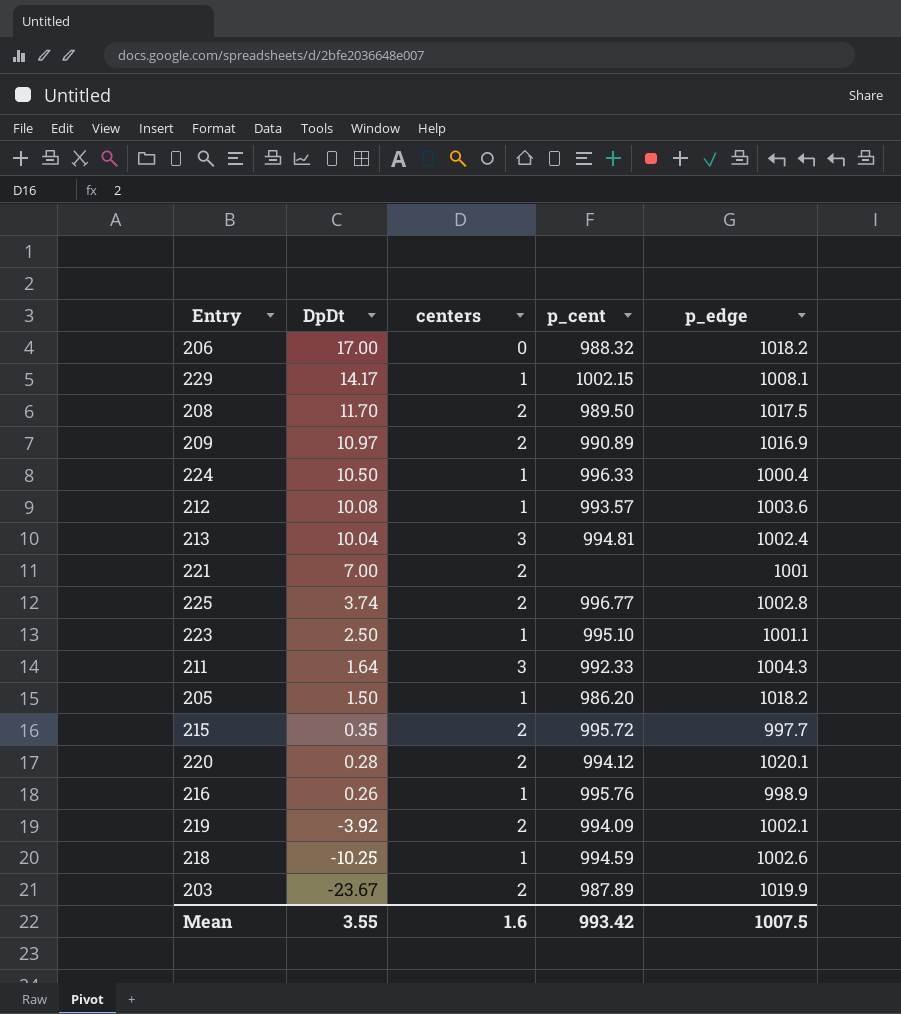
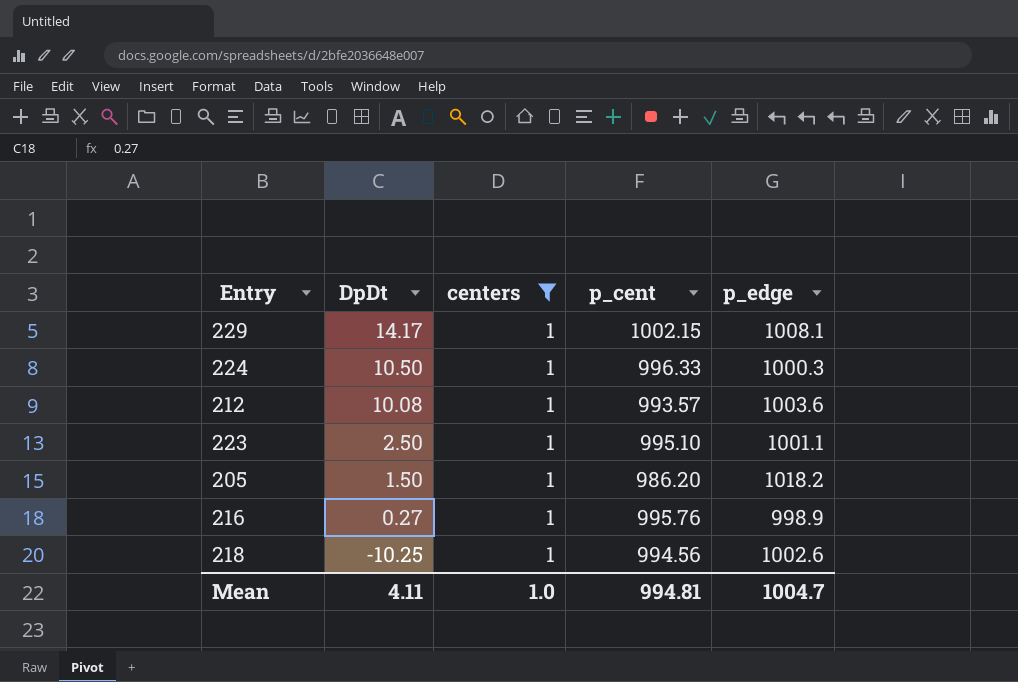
filter: none -> centers = 1
224 | p_edge: 1000.4 -> 1000.3
216 | DpDt: 0.26 -> 0.27
218 | p_cent: 994.59 -> 994.56
Mean | DpDt: 3.55 -> 4.11
Mean | centers: 1.6 -> 1.0
Mean | p_cent: 993.42 -> 994.81
Mean | p_edge: 1007.5 -> 1004.7

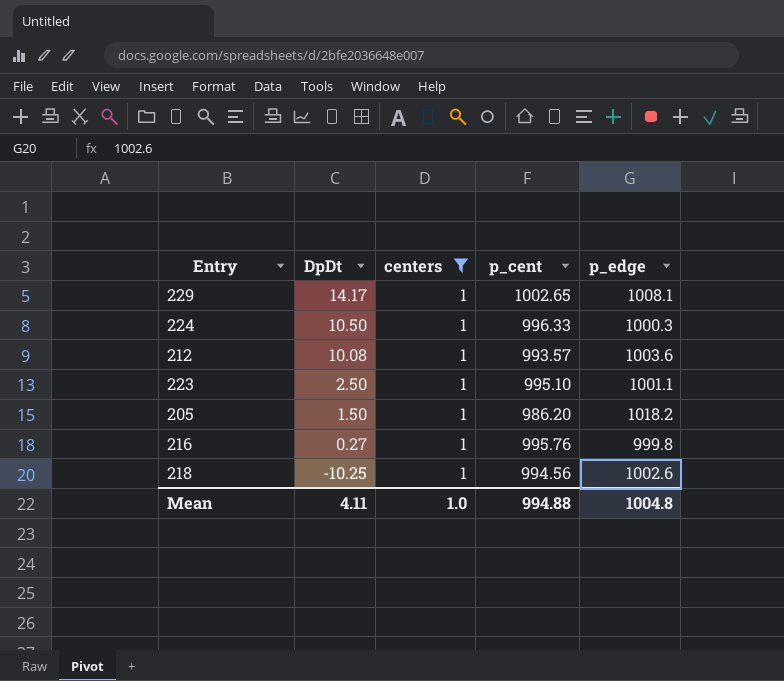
229 | p_cent: 1002.15 -> 1002.65
216 | p_edge: 998.9 -> 999.8
Mean | p_cent: 994.81 -> 994.88
Mean | p_edge: 1004.7 -> 1004.8

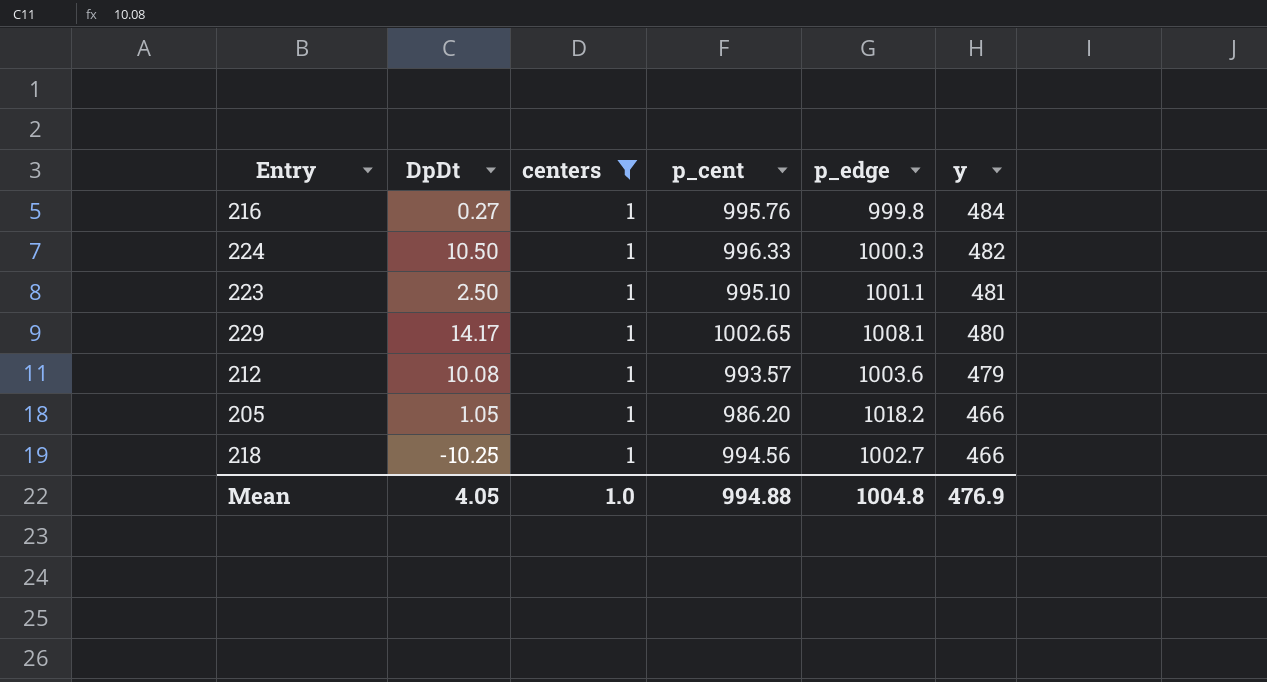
row order: DpDt descending -> y descending
column y | position: none -> 6
205 | DpDt: 1.50 -> 1.05
218 | p_edge: 1002.6 -> 1002.7
Mean | DpDt: 4.11 -> 4.05

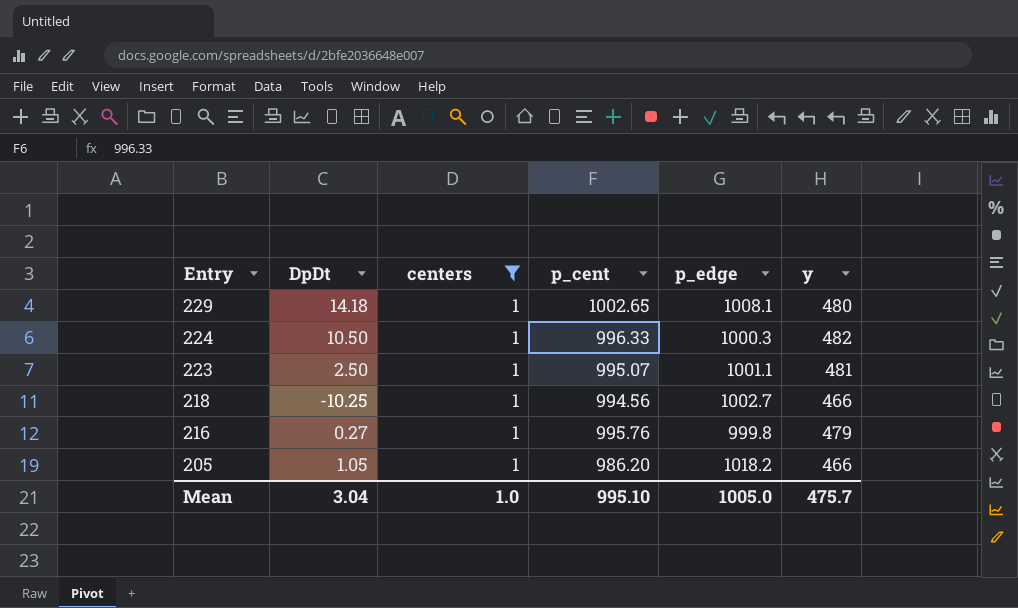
row order: y descending -> Entry descending
row 212: 10.08 | 1 | 993.57 | 1003.6 | 479 -> none
229 | DpDt: 14.17 -> 14.18
223 | p_cent: 995.10 -> 995.07
216 | y: 484 -> 479
Mean | DpDt: 4.05 -> 3.04
Mean | p_cent: 994.88 -> 995.10
Mean | p_edge: 1004.8 -> 1005.0
Mean | y: 476.9 -> 475.7

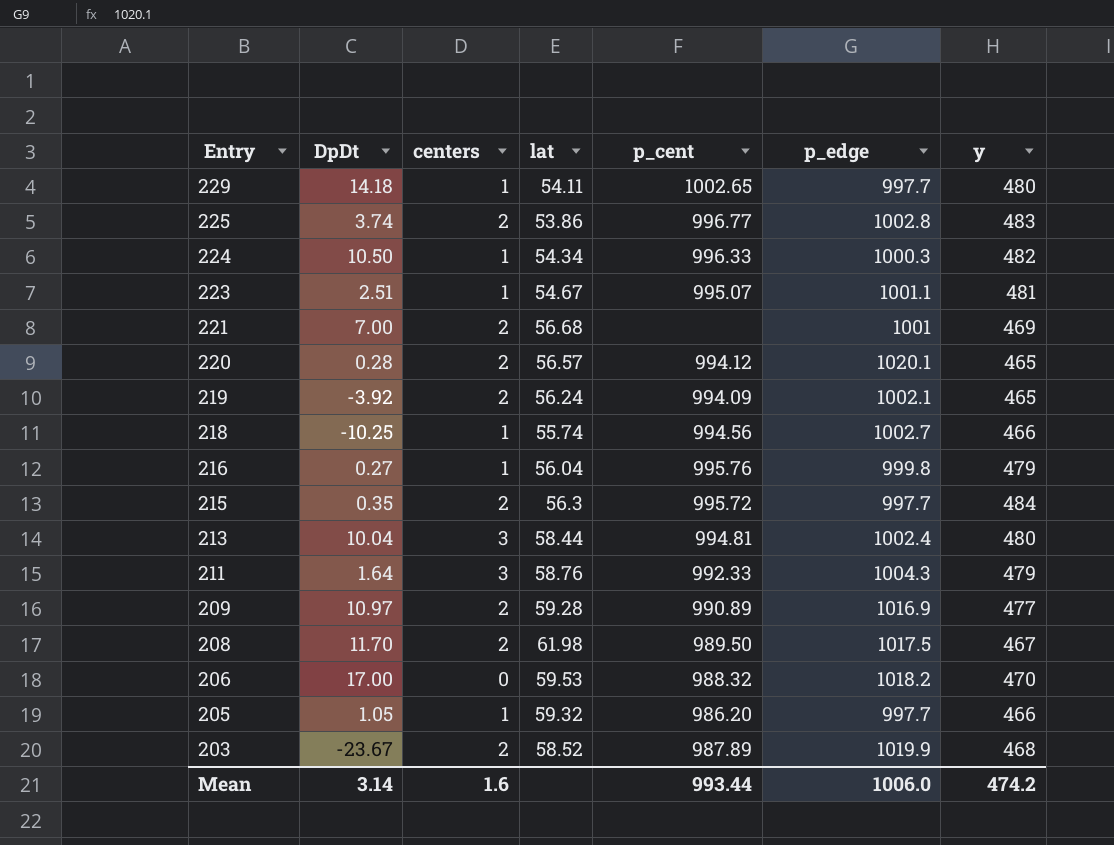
filter: centers = 1 -> none
column lat | position: none -> 4
229 | p_edge: 1008.1 -> 997.7
223 | DpDt: 2.50 -> 2.51
205 | p_edge: 1018.2 -> 997.7
Mean | DpDt: 3.04 -> 3.14
Mean | centers: 1.0 -> 1.6
Mean | p_cent: 995.10 -> 993.44
Mean | p_edge: 1005.0 -> 1006.0
Mean | y: 475.7 -> 474.2

